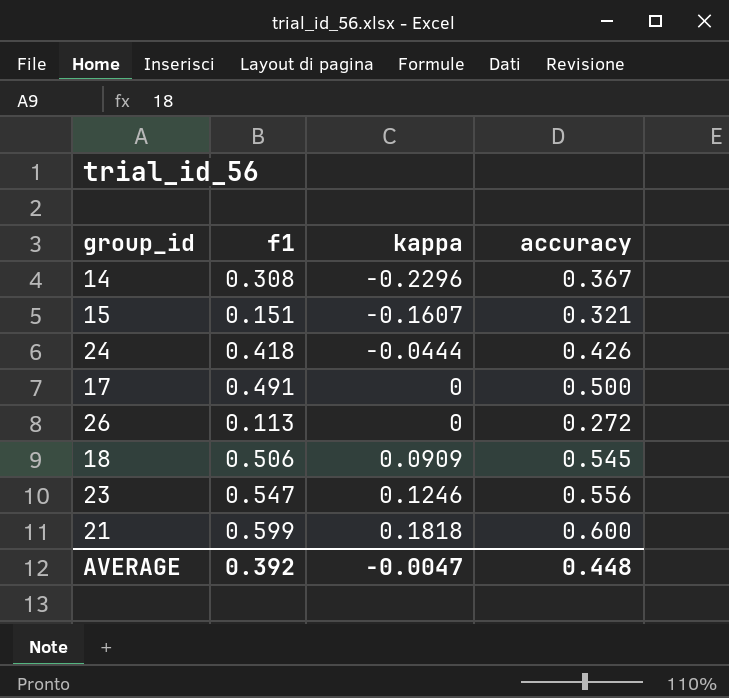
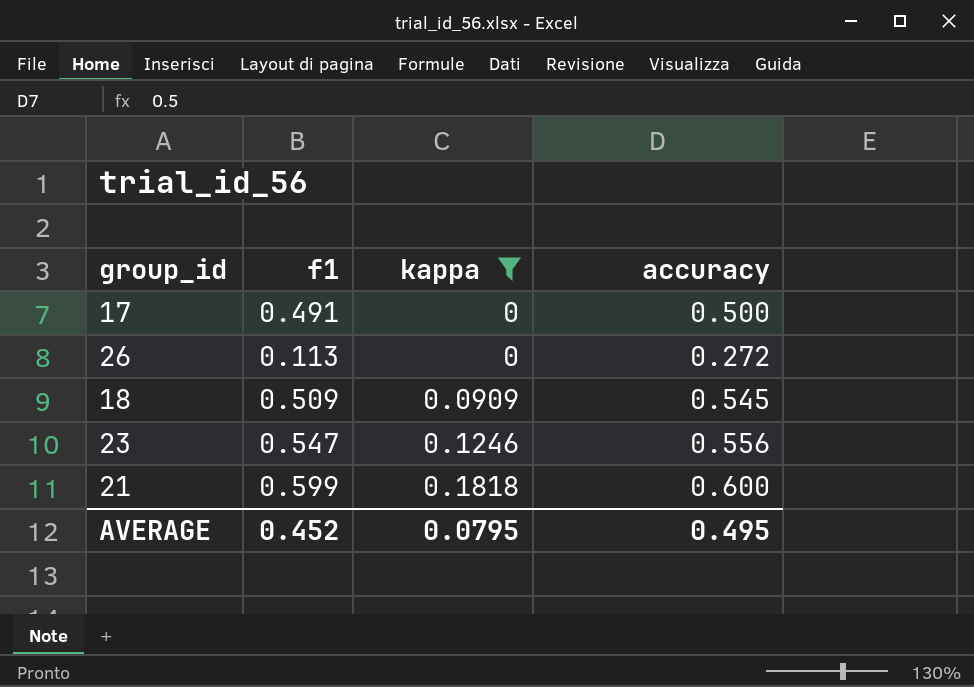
filter: none -> kappa >= 0
18 | f1: 0.506 -> 0.509
AVERAGE | f1: 0.392 -> 0.452
AVERAGE | kappa: -0.0047 -> 0.0795
AVERAGE | accuracy: 0.448 -> 0.495

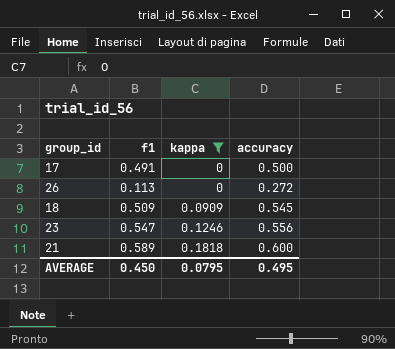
21 | f1: 0.599 -> 0.589
AVERAGE | f1: 0.452 -> 0.450

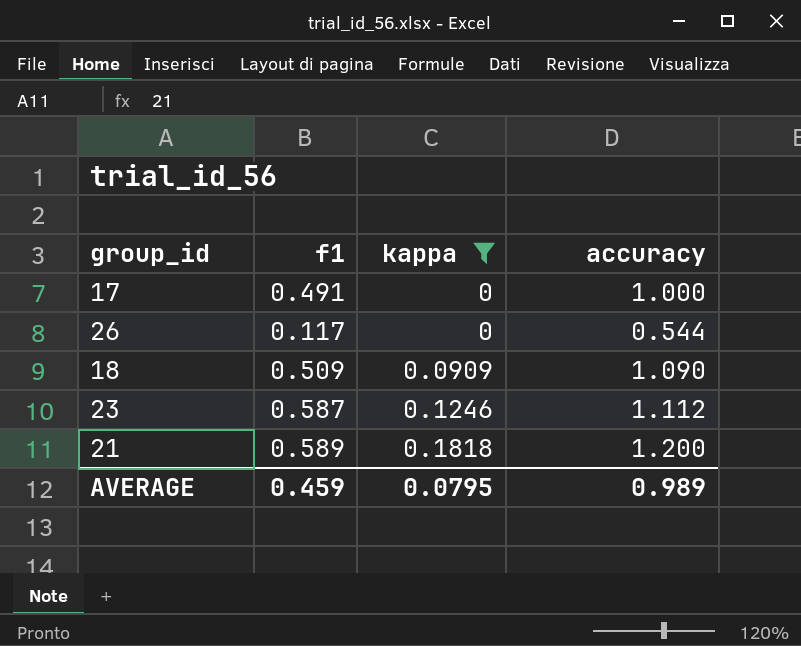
17 | accuracy: 0.500 -> 1.000
26 | f1: 0.113 -> 0.117
26 | accuracy: 0.272 -> 0.544
18 | accuracy: 0.545 -> 1.090
23 | f1: 0.547 -> 0.587
23 | accuracy: 0.556 -> 1.112
21 | accuracy: 0.600 -> 1.200
AVERAGE | f1: 0.450 -> 0.459
AVERAGE | accuracy: 0.495 -> 0.989

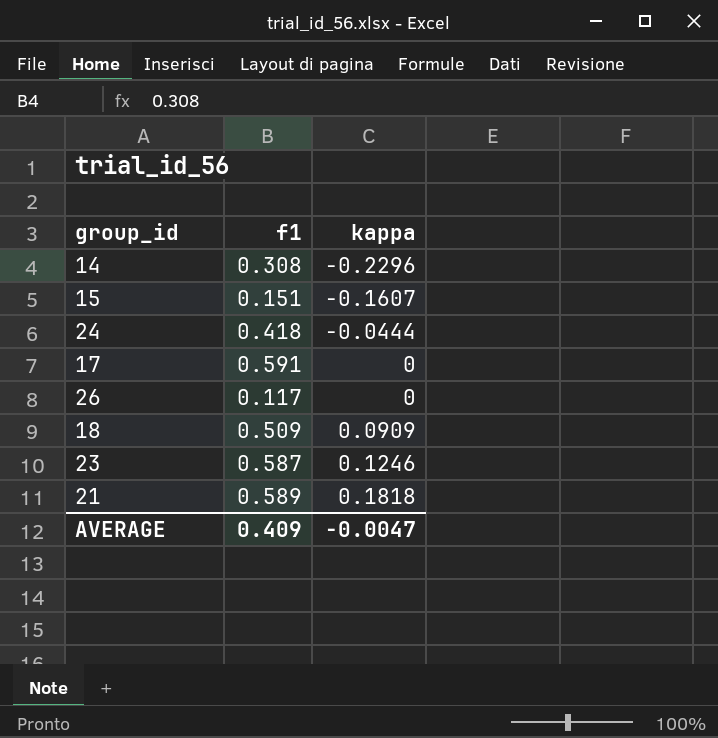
filter: kappa >= 0 -> none
column accuracy | position: 4 -> none
17 | f1: 0.491 -> 0.591
AVERAGE | f1: 0.459 -> 0.409
AVERAGE | kappa: 0.0795 -> -0.0047

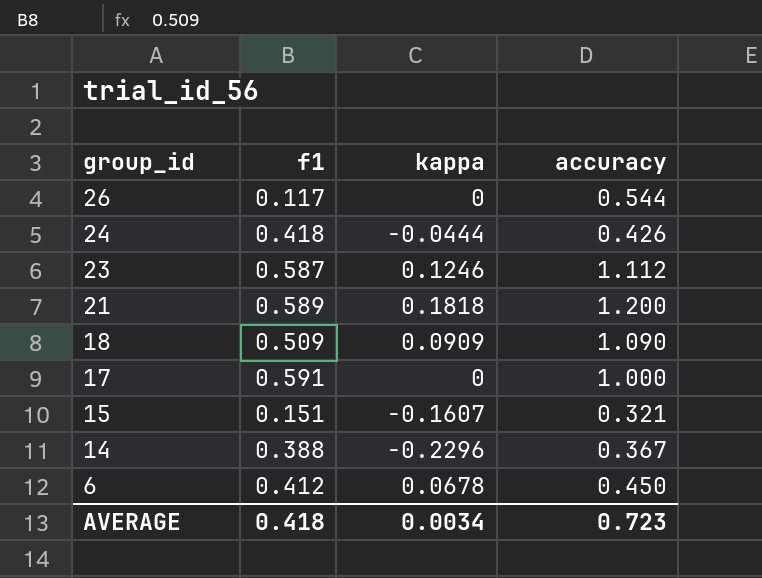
row order: kappa ascending -> group_id descending
column accuracy | position: none -> 4
14 | f1: 0.308 -> 0.388
row 6: none -> 0.412 | 0.0678 | 0.450
AVERAGE | f1: 0.409 -> 0.418
AVERAGE | kappa: -0.0047 -> 0.0034

